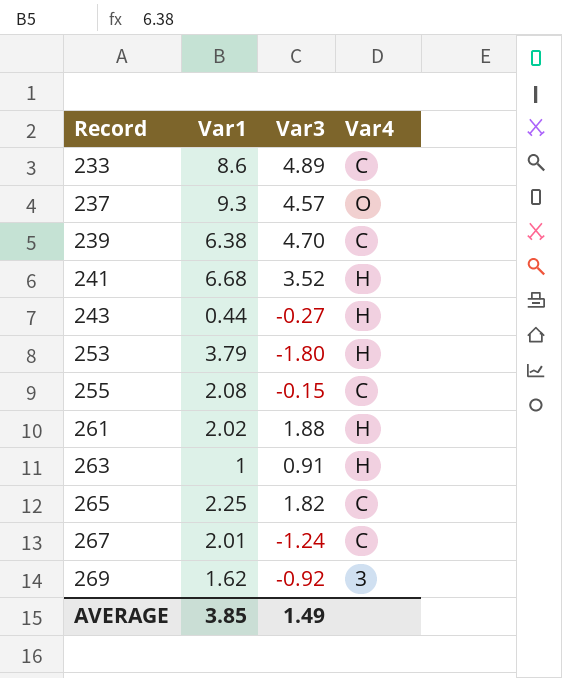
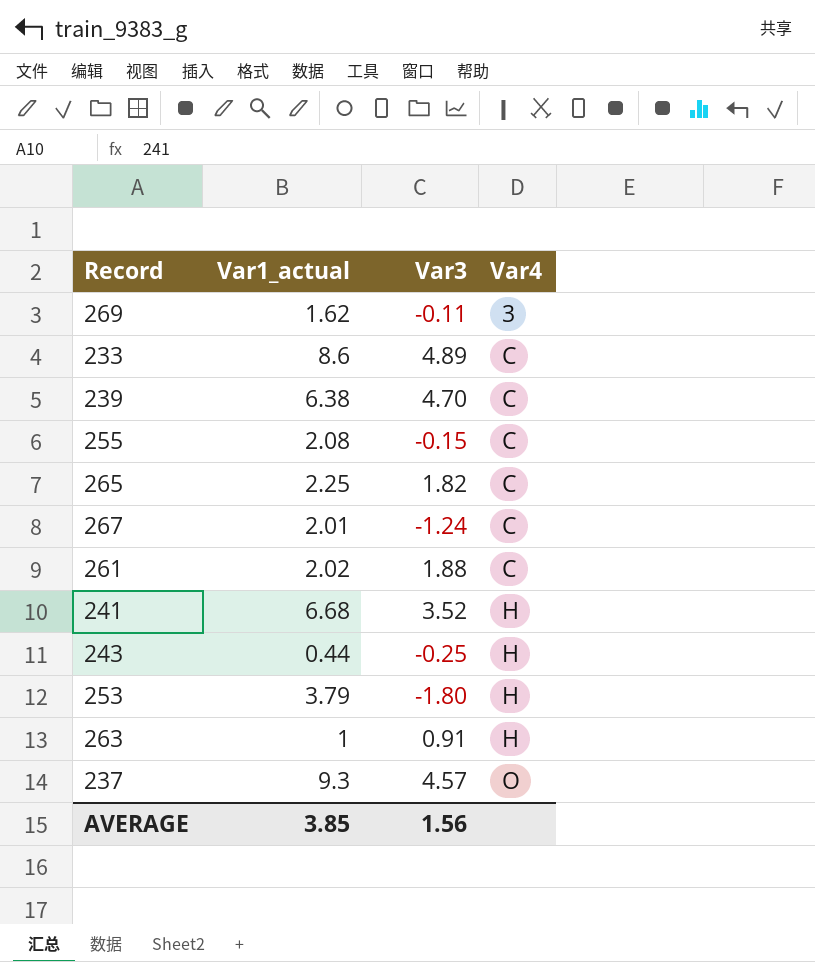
row order: Record ascending -> Var4 ascending
column name: Var1 -> Var1_actual
269 | Var3: -0.92 -> -0.11
261 | Var4: H -> C
243 | Var3: -0.27 -> -0.25
AVERAGE | Var3: 1.49 -> 1.56

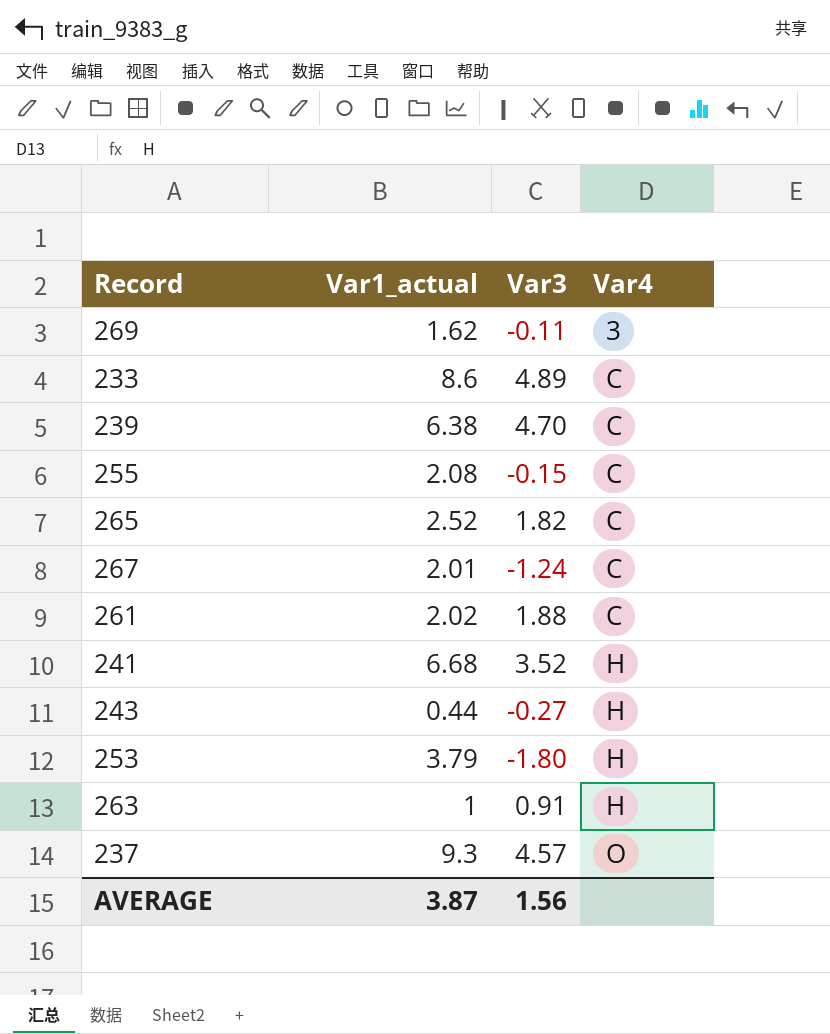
265 | Var1_actual: 2.25 -> 2.52
243 | Var3: -0.25 -> -0.27
AVERAGE | Var1_actual: 3.85 -> 3.87

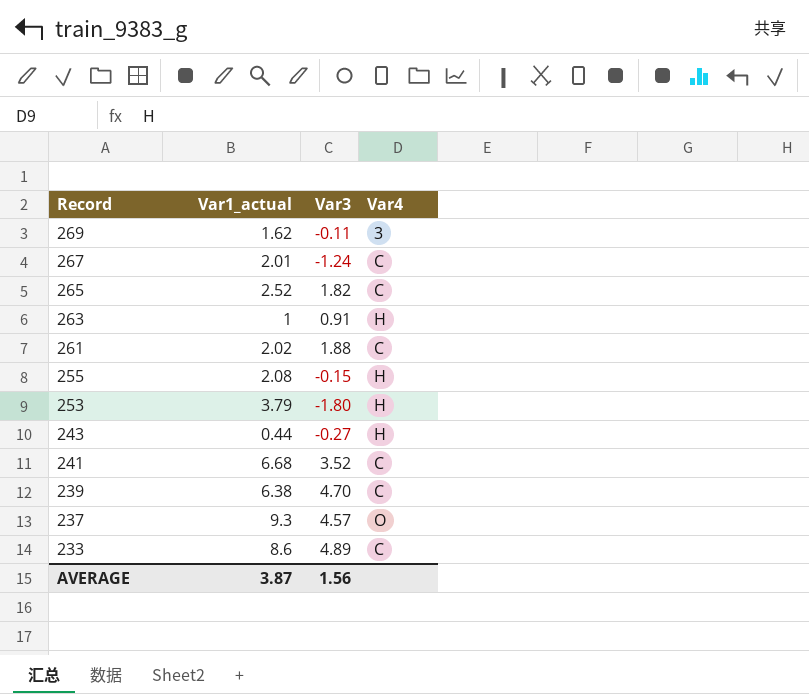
row order: Var4 ascending -> Record descending
255 | Var4: C -> H
241 | Var4: H -> C

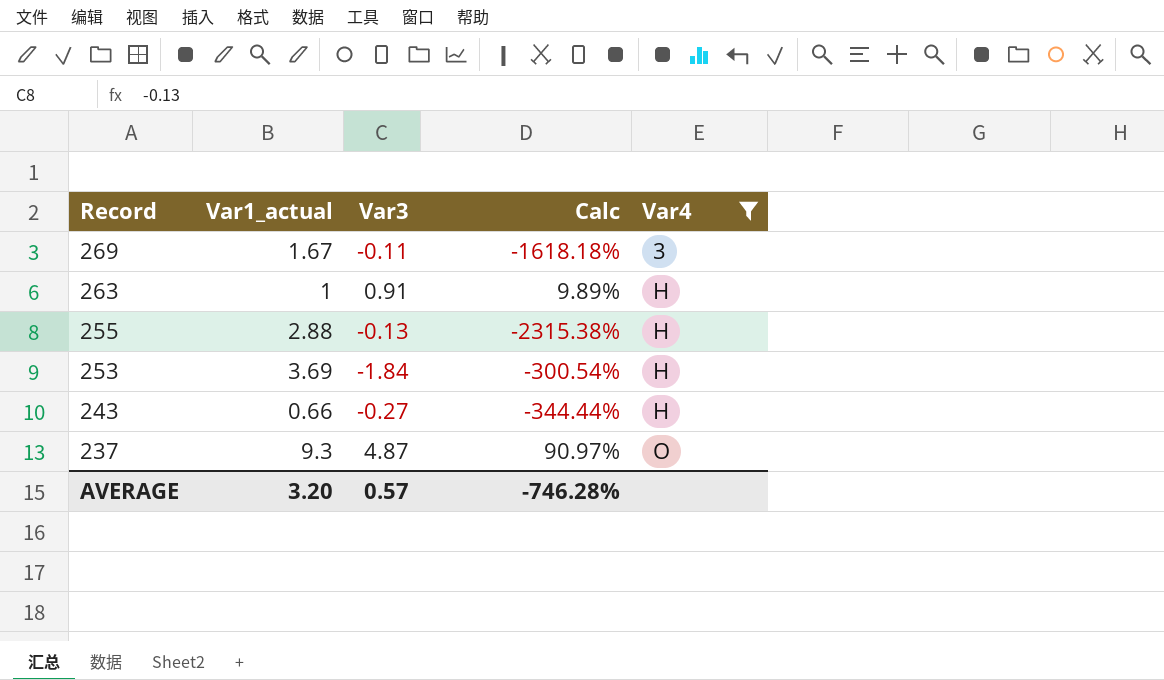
filter: none -> Var4 != C
column Calc | formula: none -> ([Var1_actual] - [Var3]) / [Var3]
269 | Var1_actual: 1.62 -> 1.67
255 | Var1_actual: 2.08 -> 2.88
255 | Var3: -0.15 -> -0.13
253 | Var1_actual: 3.79 -> 3.69
253 | Var3: -1.80 -> -1.84
243 | Var1_actual: 0.44 -> 0.66
237 | Var3: 4.57 -> 4.87
AVERAGE | Var1_actual: 3.87 -> 3.20
AVERAGE | Var3: 1.56 -> 0.57

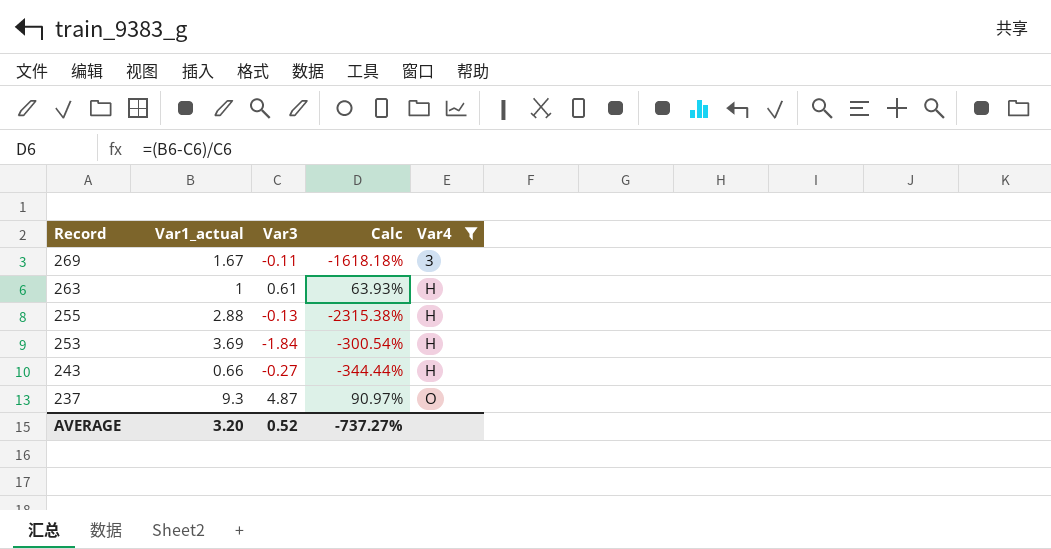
263 | Var3: 0.91 -> 0.61
263 | Calc: 9.89% -> 63.93%
AVERAGE | Var3: 0.57 -> 0.52
AVERAGE | Calc: -746.28% -> -737.27%

